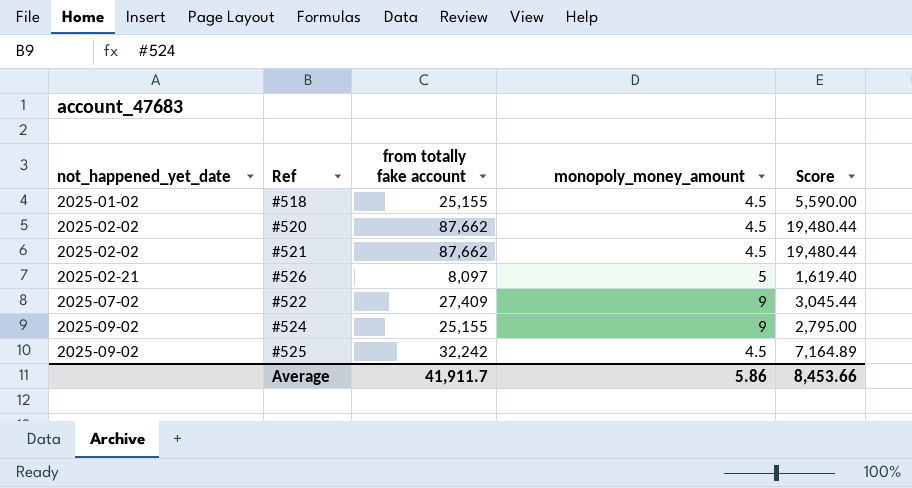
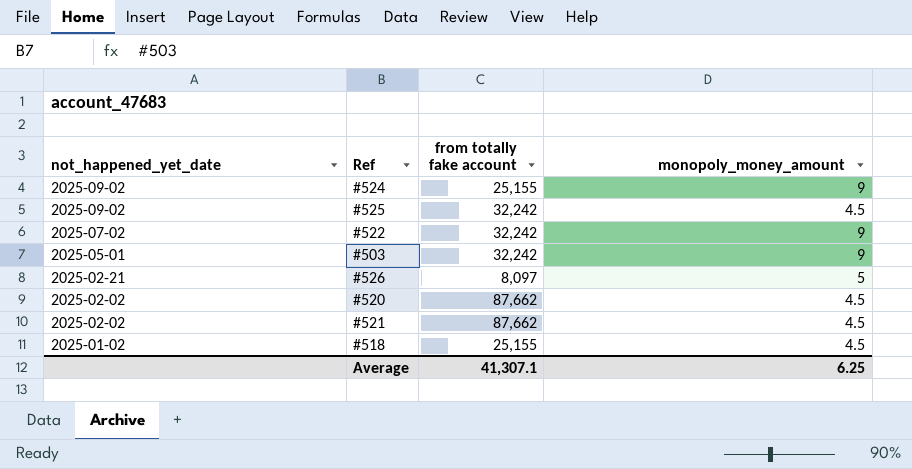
row order: not_happened_yet_date ascending -> not_happened_yet_date descending
column Score | formula: [from totally fake account] / [monopoly_money_amount] -> none
#522 | from totally fake account: 27,409 -> 32,242
row #503: none -> 2025-05-01 | 32,242 | 9
Average | from totally fake account: 41,911.7 -> 41,307.1
Average | monopoly_money_amount: 5.86 -> 6.25

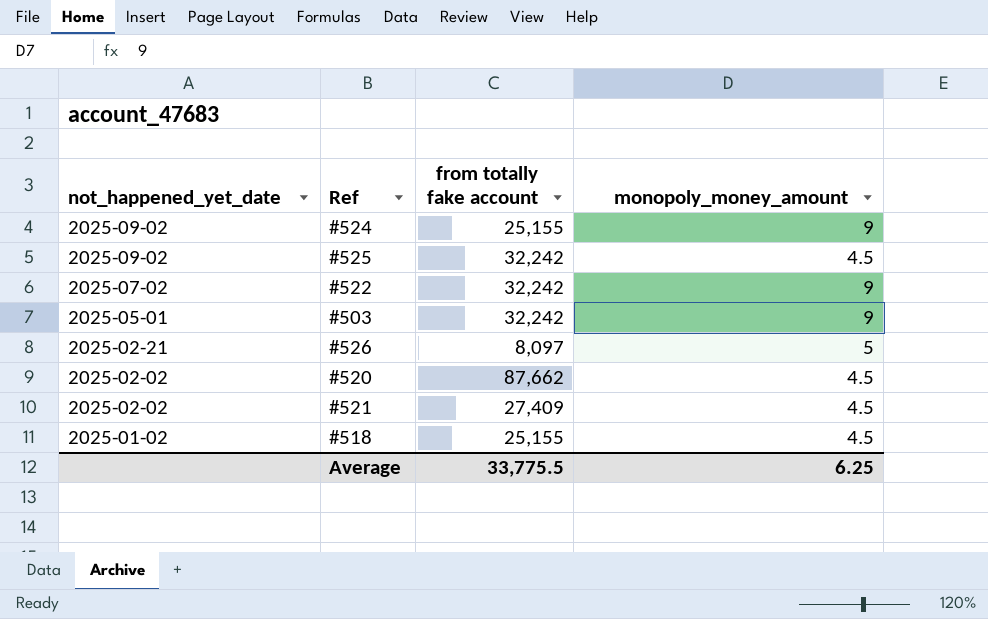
#521 | from totally fake account: 87,662 -> 27,409
Average | from totally fake account: 41,307.1 -> 33,775.5

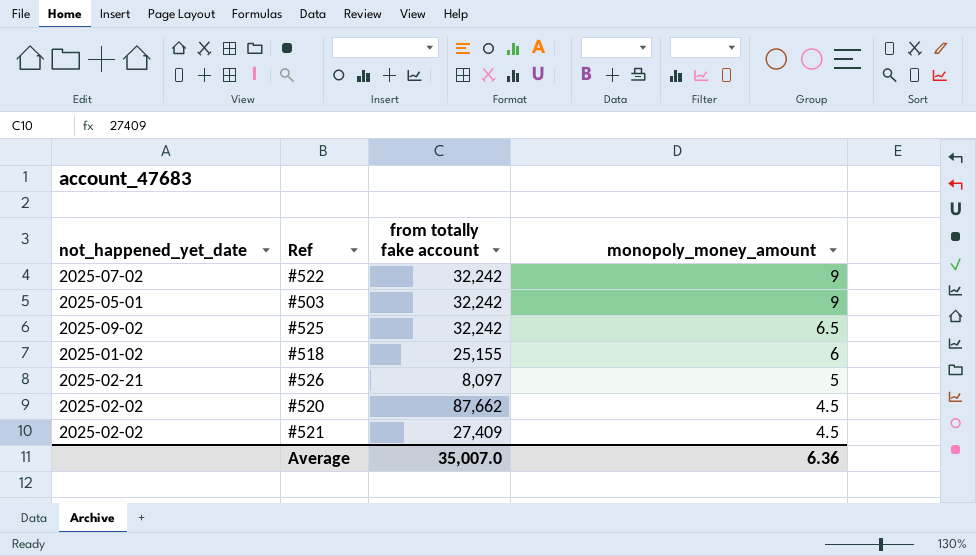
row order: not_happened_yet_date descending -> monopoly_money_amount descending
row #524: 2025-09-02 | 25,155 | 9 -> none
#525 | monopoly_money_amount: 4.5 -> 6.5
#518 | monopoly_money_amount: 4.5 -> 6
Average | from totally fake account: 33,775.5 -> 35,007.0
Average | monopoly_money_amount: 6.25 -> 6.36

